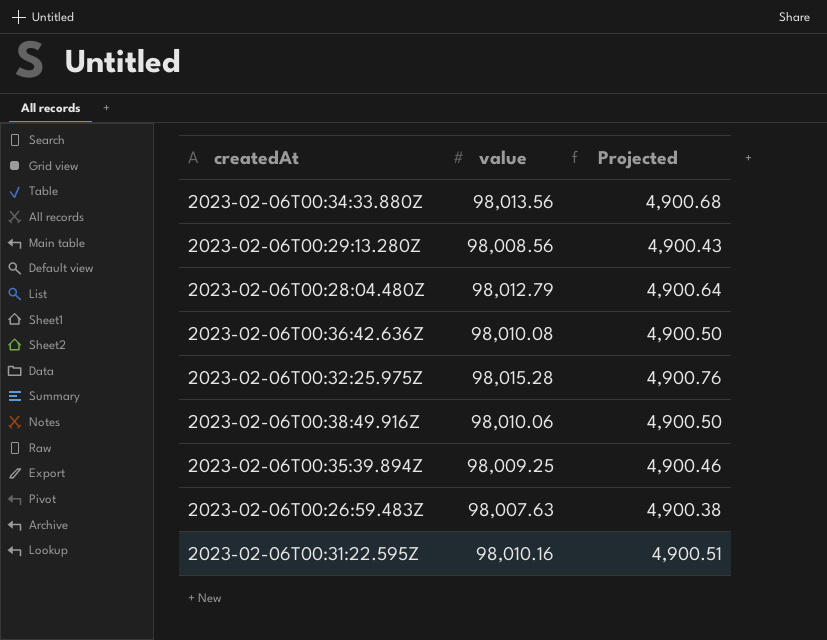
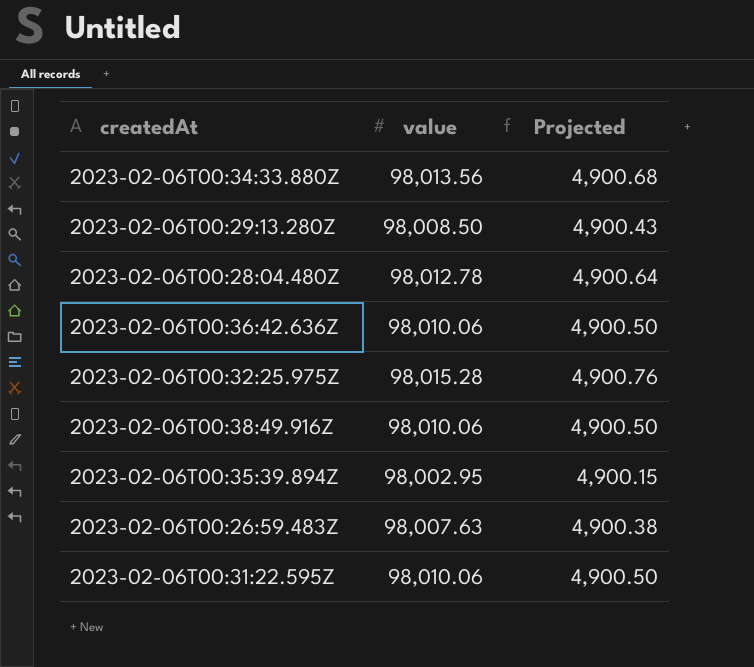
2023-02-06T00:29:13.280Z | value: 98,008.56 -> 98,008.50
2023-02-06T00:28:04.480Z | value: 98,012.79 -> 98,012.78
2023-02-06T00:36:42.636Z | value: 98,010.08 -> 98,010.06
2023-02-06T00:35:39.894Z | value: 98,009.25 -> 98,002.95
2023-02-06T00:35:39.894Z | Projected: 4,900.46 -> 4,900.15
2023-02-06T00:31:22.595Z | value: 98,010.16 -> 98,010.06
2023-02-06T00:31:22.595Z | Projected: 4,900.51 -> 4,900.50

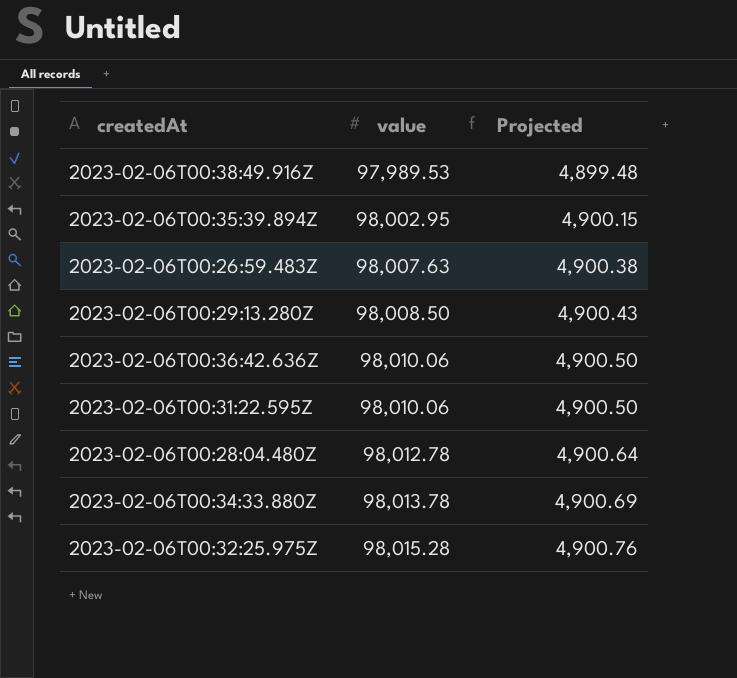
row order: none -> value ascending
2023-02-06T00:38:49.916Z | value: 98,010.06 -> 97,989.53
2023-02-06T00:38:49.916Z | Projected: 4,900.50 -> 4,899.48
2023-02-06T00:34:33.880Z | value: 98,013.56 -> 98,013.78
2023-02-06T00:34:33.880Z | Projected: 4,900.68 -> 4,900.69

